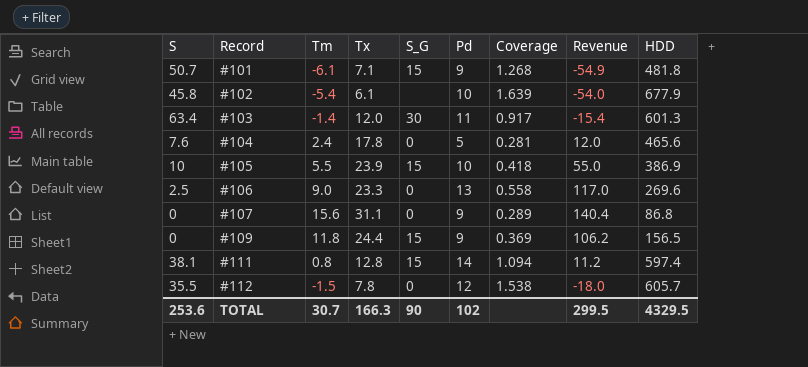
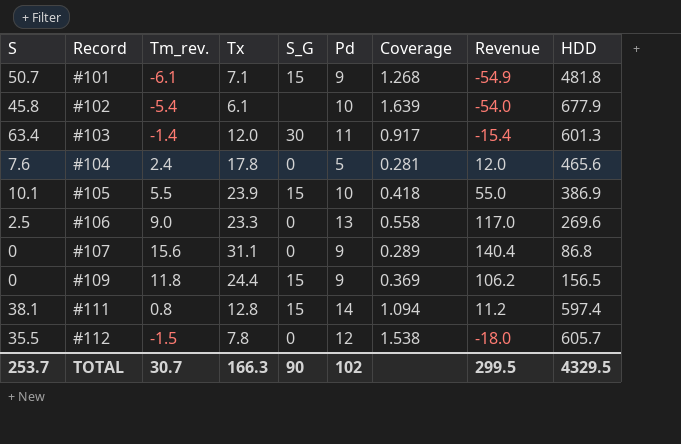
column name: Tm -> Tm_rev.
#105 | S: 10 -> 10.1
TOTAL | S: 253.6 -> 253.7

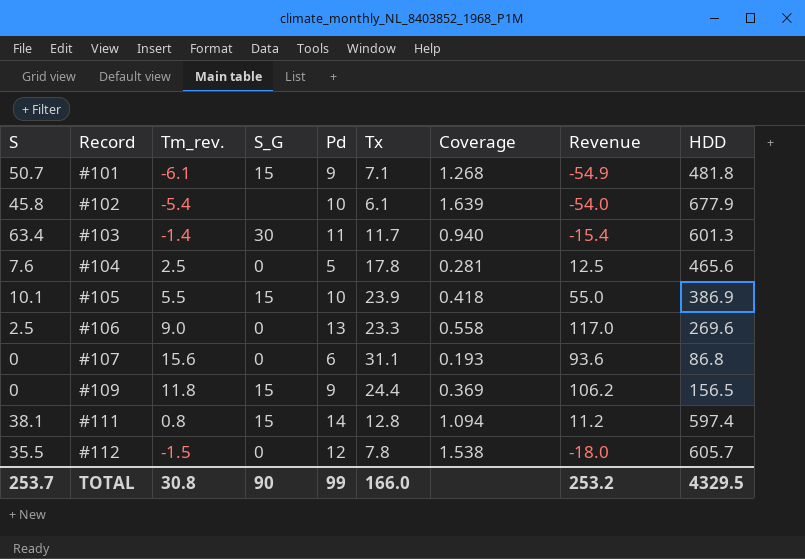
column Tx | position: 4 -> 6
#103 | Tx: 12.0 -> 11.7
#103 | Coverage: 0.917 -> 0.940
#104 | Tm_rev.: 2.4 -> 2.5
#104 | Revenue: 12.0 -> 12.5
#107 | Pd: 9 -> 6
#107 | Coverage: 0.289 -> 0.193
#107 | Revenue: 140.4 -> 93.6
TOTAL | Tm_rev.: 30.7 -> 30.8
TOTAL | Pd: 102 -> 99
TOTAL | Tx: 166.3 -> 166.0
TOTAL | Revenue: 299.5 -> 253.2

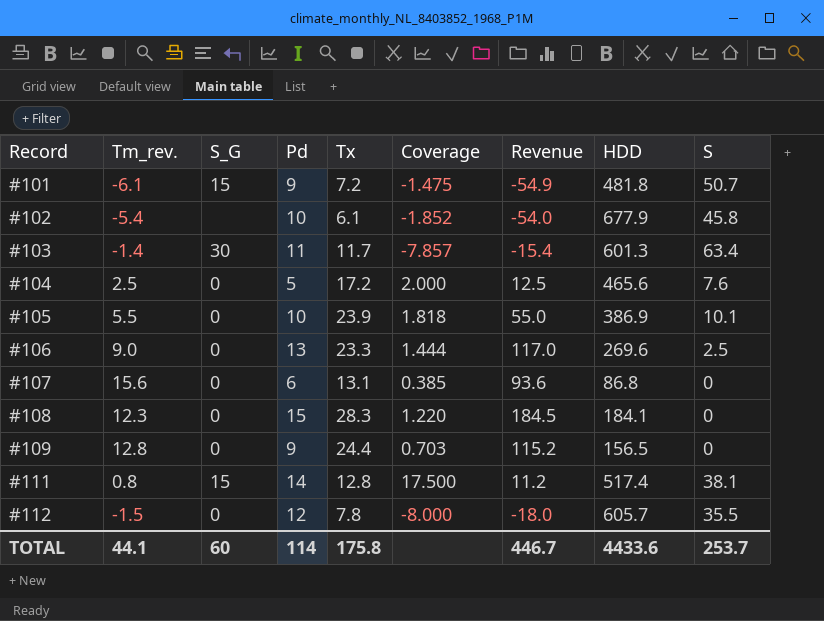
column Coverage | formula: [Pd] / [Tx] -> [Pd] / [Tm_rev.]
column S | position: 1 -> 9
#101 | Tx: 7.1 -> 7.2
#104 | Tx: 17.8 -> 17.2
#105 | S_G: 15 -> 0
#107 | Tx: 31.1 -> 13.1
row #108: none -> 12.3 | 0 | 15 | 28.3 | 1.220 | 184.5 | 184.1 | 0
#109 | Tm_rev.: 11.8 -> 12.8
#109 | S_G: 15 -> 0
#109 | Revenue: 106.2 -> 115.2
#111 | HDD: 597.4 -> 517.4
TOTAL | Tm_rev.: 30.8 -> 44.1
TOTAL | S_G: 90 -> 60
TOTAL | Pd: 99 -> 114
TOTAL | Tx: 166.0 -> 175.8
TOTAL | Revenue: 253.2 -> 446.7
TOTAL | HDD: 4329.5 -> 4433.6

